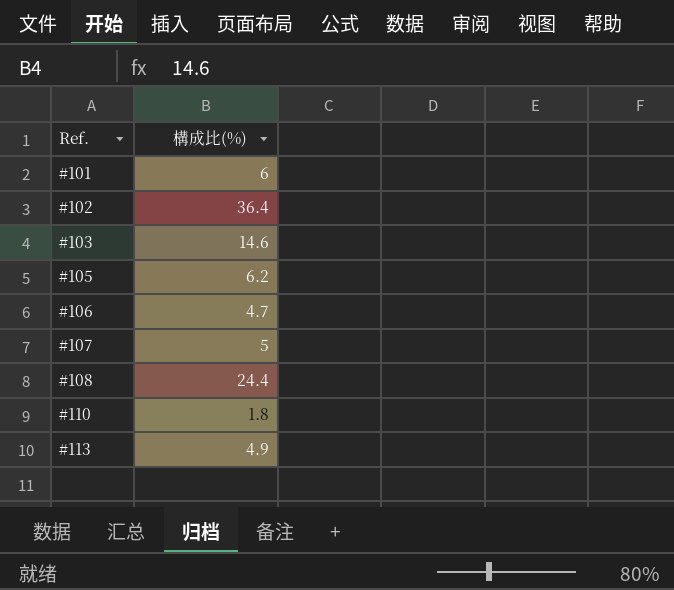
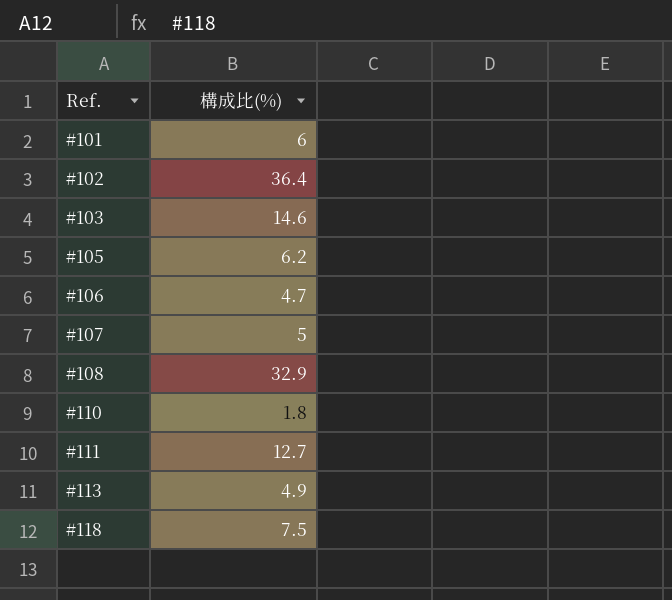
#108 | 構成比(%): 24.4 -> 32.9
row #111: none -> 12.7
row #118: none -> 7.5

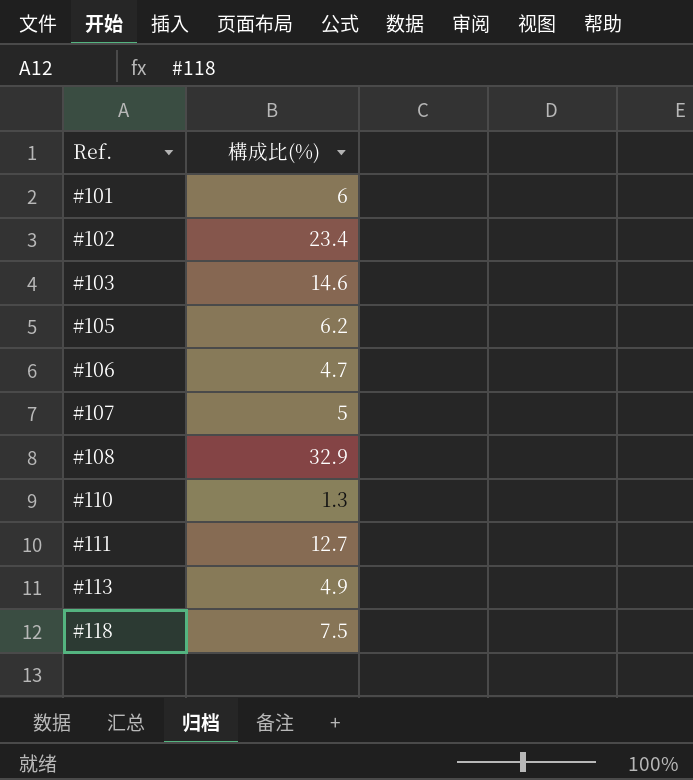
#102 | 構成比(%): 36.4 -> 23.4
#110 | 構成比(%): 1.8 -> 1.3

